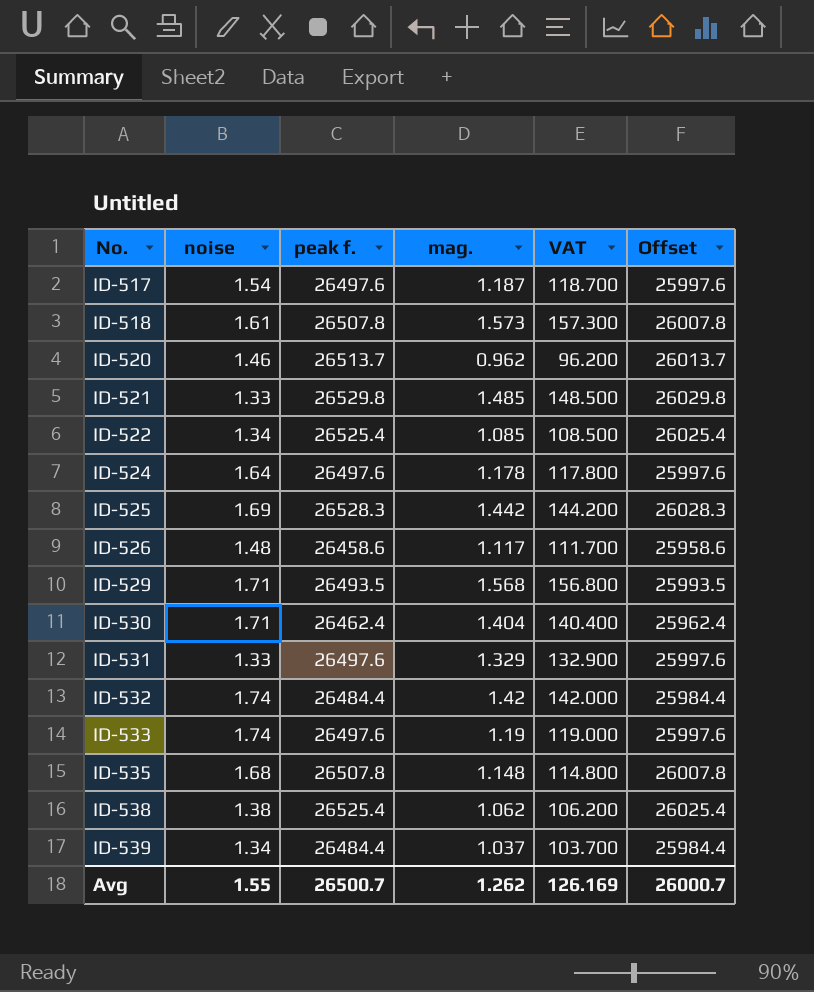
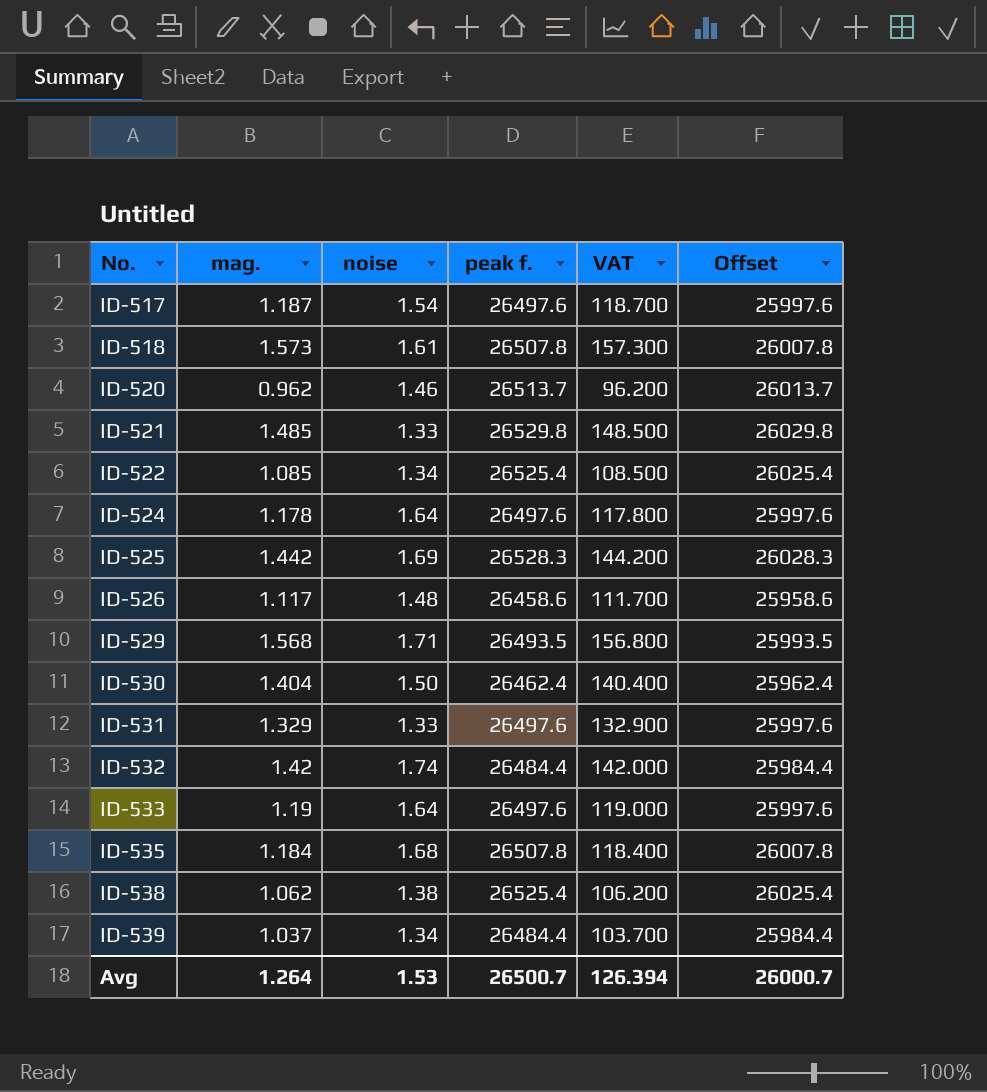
column mag. | position: 4 -> 2
ID-530 | noise: 1.71 -> 1.50
ID-533 | noise: 1.74 -> 1.64
ID-535 | mag.: 1.148 -> 1.184
ID-535 | VAT: 114.800 -> 118.400
Avg | mag.: 1.262 -> 1.264
Avg | noise: 1.55 -> 1.53
Avg | VAT: 126.169 -> 126.394

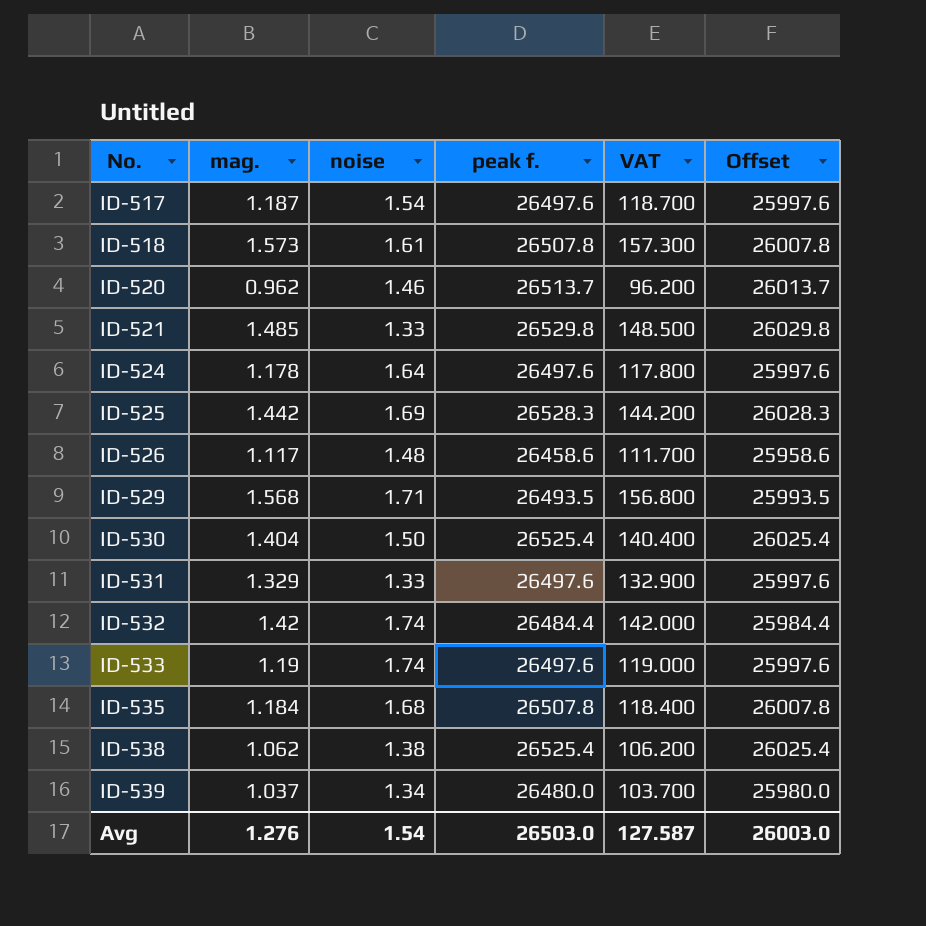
row ID-522: 1.085 | 1.34 | 26525.4 | 108.500 | 26025.4 -> none
ID-530 | peak f.: 26462.4 -> 26525.4
ID-530 | Offset: 25962.4 -> 26025.4
ID-533 | noise: 1.64 -> 1.74
ID-539 | peak f.: 26484.4 -> 26480.0
ID-539 | Offset: 25984.4 -> 25980.0
Avg | mag.: 1.264 -> 1.276
Avg | noise: 1.53 -> 1.54
Avg | peak f.: 26500.7 -> 26503.0
Avg | VAT: 126.394 -> 127.587
Avg | Offset: 26000.7 -> 26003.0

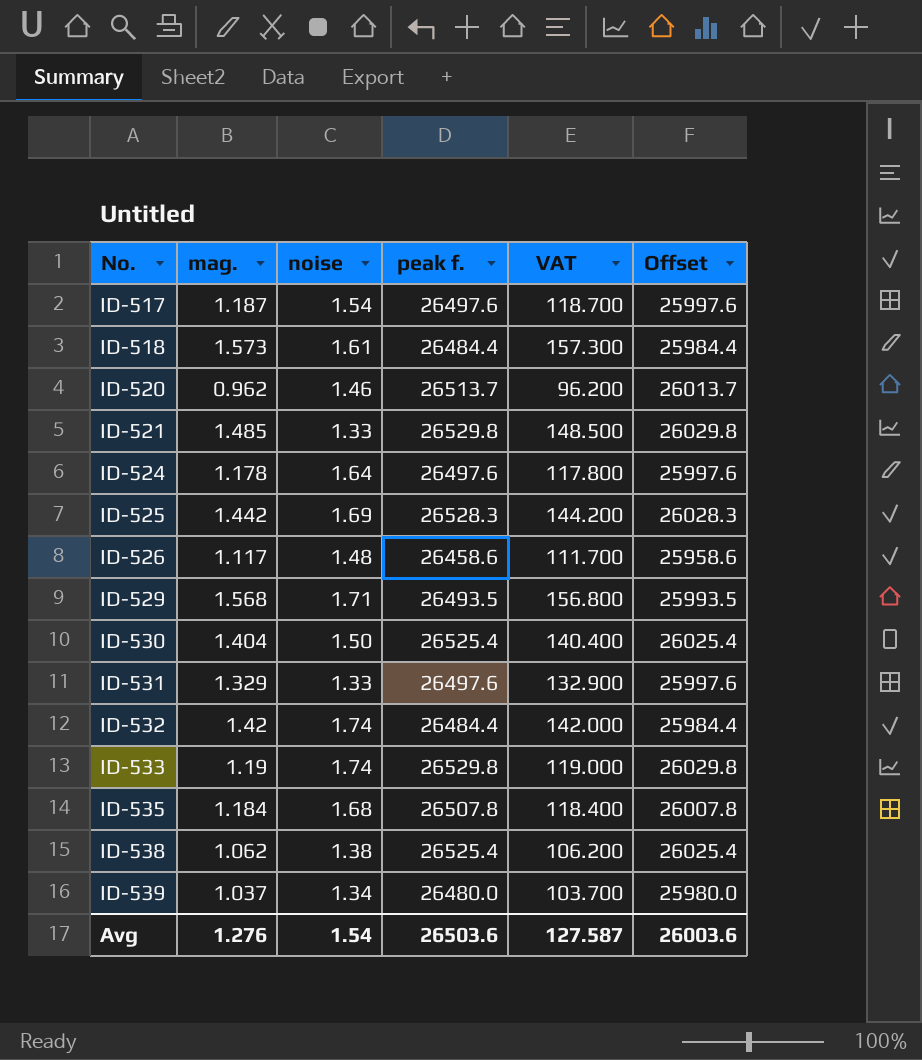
ID-518 | peak f.: 26507.8 -> 26484.4
ID-518 | Offset: 26007.8 -> 25984.4
ID-533 | peak f.: 26497.6 -> 26529.8
ID-533 | Offset: 25997.6 -> 26029.8
Avg | peak f.: 26503.0 -> 26503.6
Avg | Offset: 26003.0 -> 26003.6

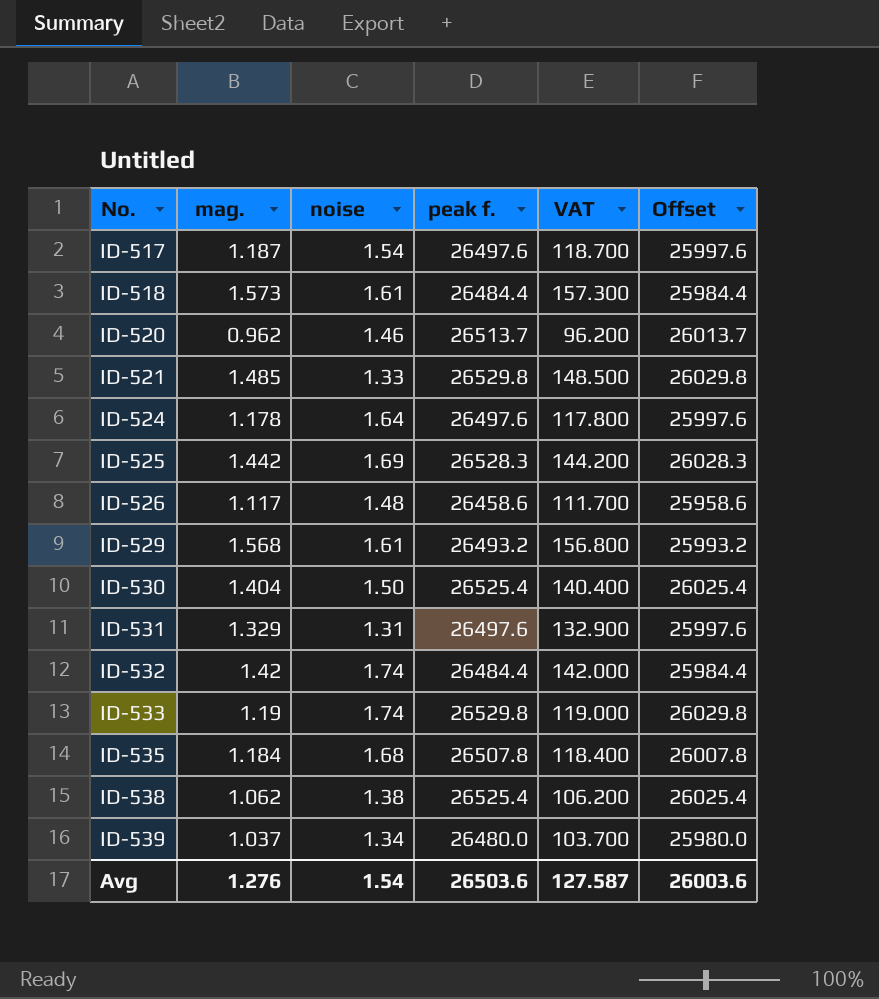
ID-529 | noise: 1.71 -> 1.61
ID-529 | peak f.: 26493.5 -> 26493.2
ID-529 | Offset: 25993.5 -> 25993.2
ID-531 | noise: 1.33 -> 1.31

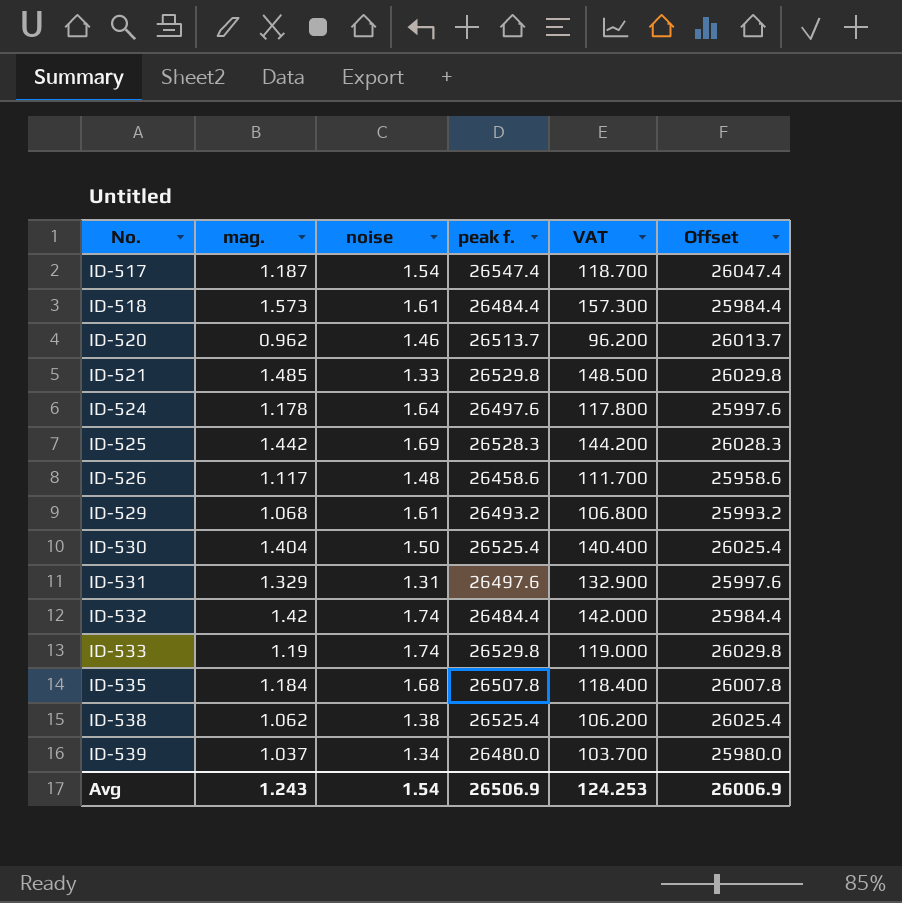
ID-517 | peak f.: 26497.6 -> 26547.4
ID-517 | Offset: 25997.6 -> 26047.4
ID-529 | mag.: 1.568 -> 1.068
ID-529 | VAT: 156.800 -> 106.800
Avg | mag.: 1.276 -> 1.243
Avg | peak f.: 26503.6 -> 26506.9
Avg | VAT: 127.587 -> 124.253
Avg | Offset: 26003.6 -> 26006.9

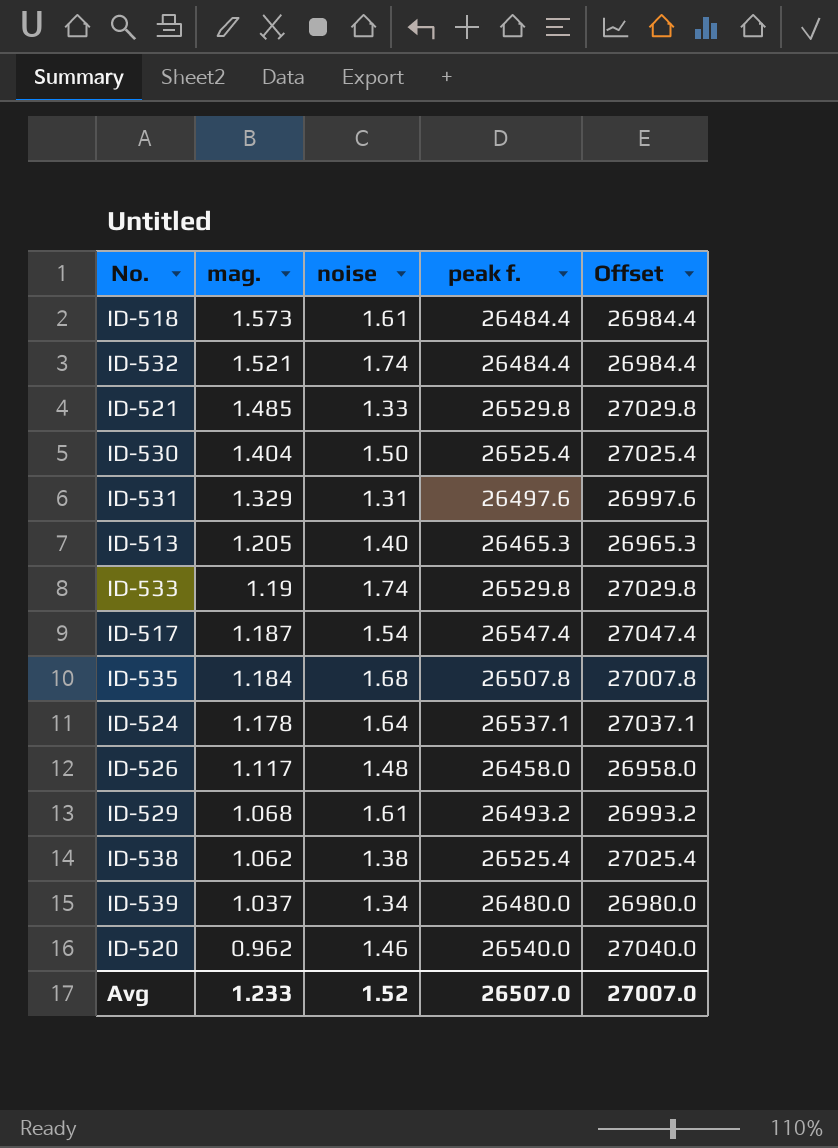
row order: No. ascending -> mag. descending
column VAT | formula: [mag.] * 100 -> none
column Offset | formula: [peak f.] - 500 -> [peak f.] + 500
row ID-525: 1.442 | 1.69 | 26528.3 | 144.200 | 26028.3 -> none
ID-532 | mag.: 1.42 -> 1.521
row ID-513: none -> 1.205 | 1.40 | 26465.3 | 26965.3
ID-524 | peak f.: 26497.6 -> 26537.1
ID-526 | peak f.: 26458.6 -> 26458.0
ID-520 | peak f.: 26513.7 -> 26540.0
Avg | mag.: 1.243 -> 1.233
Avg | noise: 1.54 -> 1.52
Avg | peak f.: 26506.9 -> 26507.0
Avg | Offset: 26006.9 -> 27007.0

